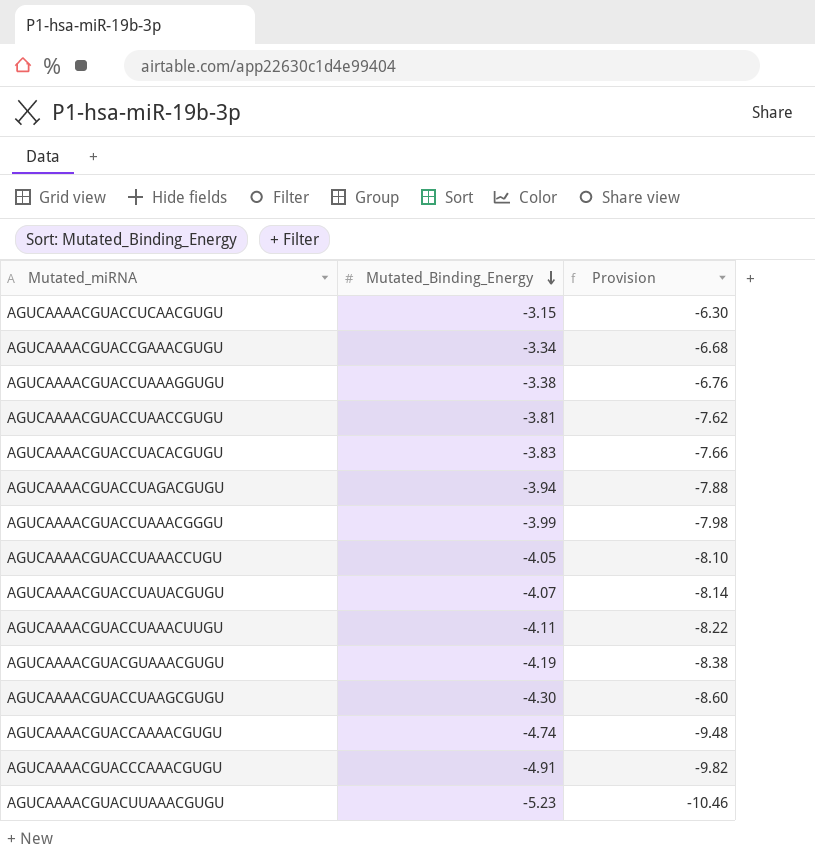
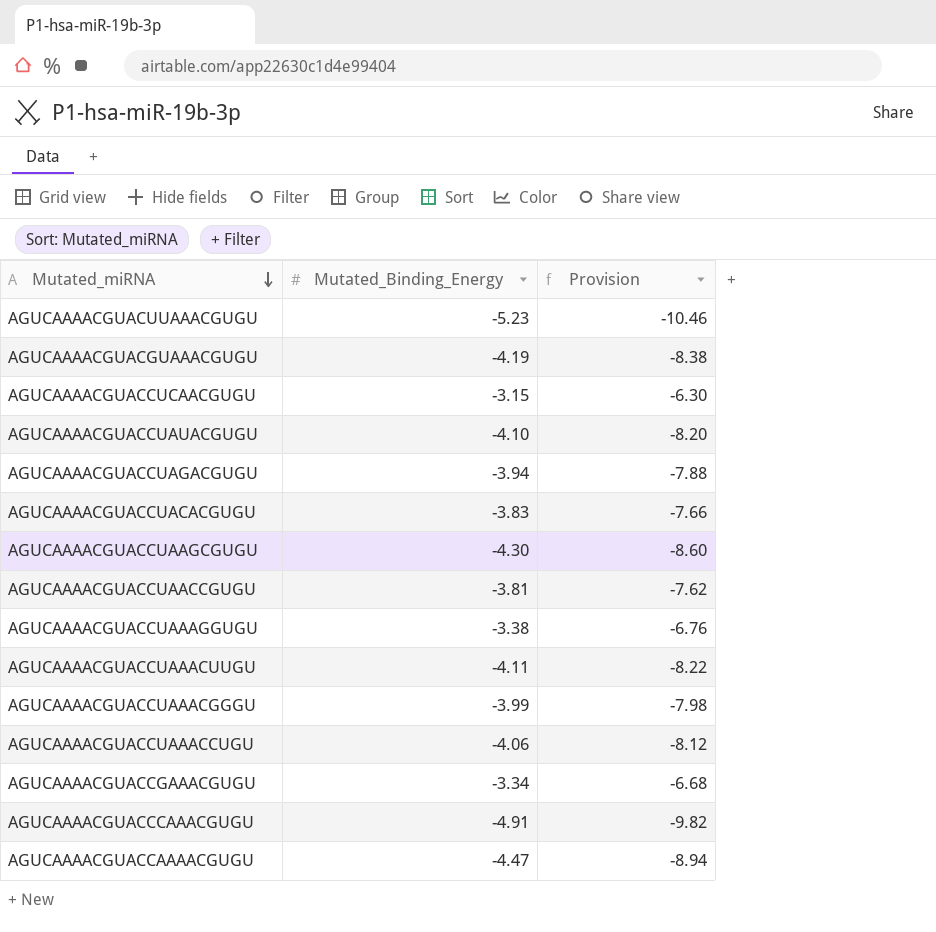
row order: Mutated_Binding_Energy descending -> Mutated_miRNA descending
AGUCAAAACGUACCUAUACGUGU | Mutated_Binding_Energy: -4.07 -> -4.10
AGUCAAAACGUACCUAUACGUGU | Provision: -8.14 -> -8.20
AGUCAAAACGUACCUAAACCUGU | Mutated_Binding_Energy: -4.05 -> -4.06
AGUCAAAACGUACCUAAACCUGU | Provision: -8.10 -> -8.12
AGUCAAAACGUACCAAAACGUGU | Mutated_Binding_Energy: -4.74 -> -4.47
AGUCAAAACGUACCAAAACGUGU | Provision: -9.48 -> -8.94

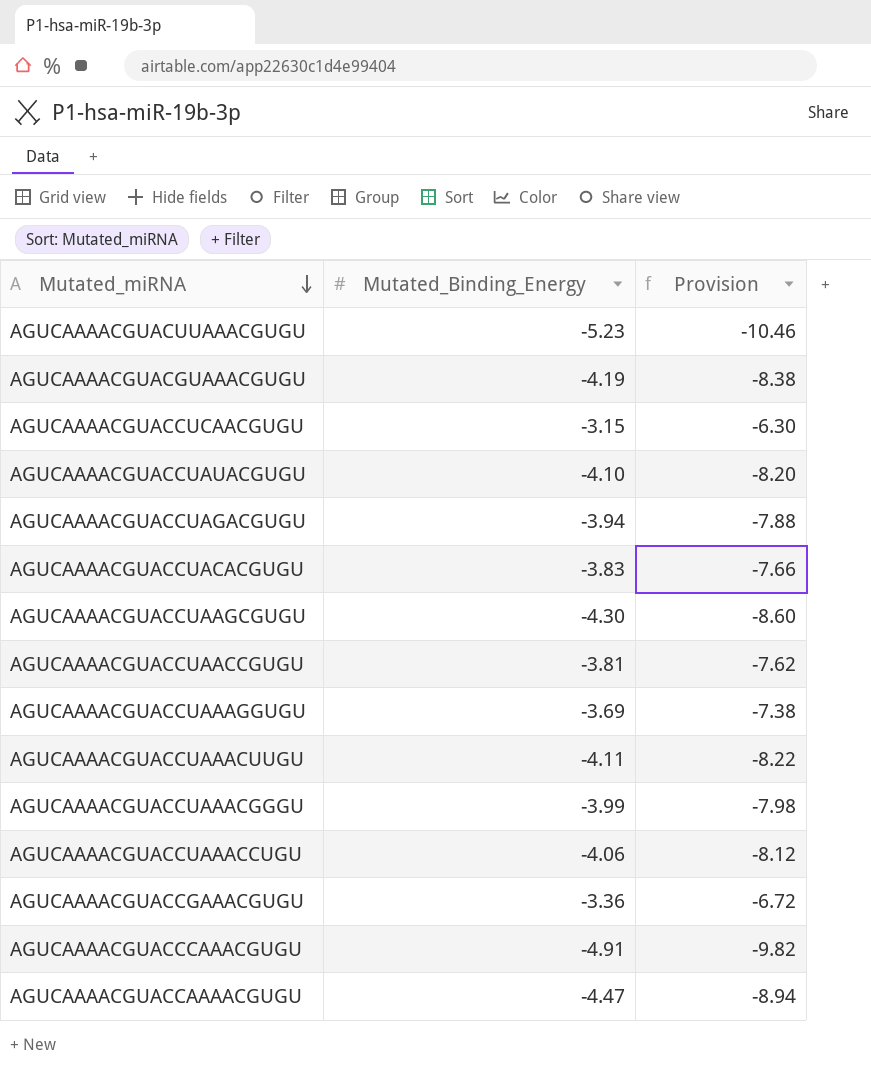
AGUCAAAACGUACCUAAAGGUGU | Mutated_Binding_Energy: -3.38 -> -3.69
AGUCAAAACGUACCUAAAGGUGU | Provision: -6.76 -> -7.38
AGUCAAAACGUACCGAAACGUGU | Mutated_Binding_Energy: -3.34 -> -3.36
AGUCAAAACGUACCGAAACGUGU | Provision: -6.68 -> -6.72

